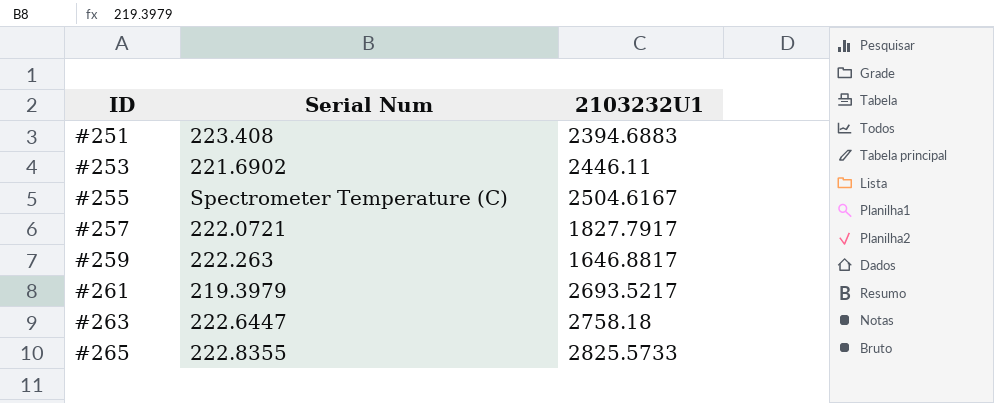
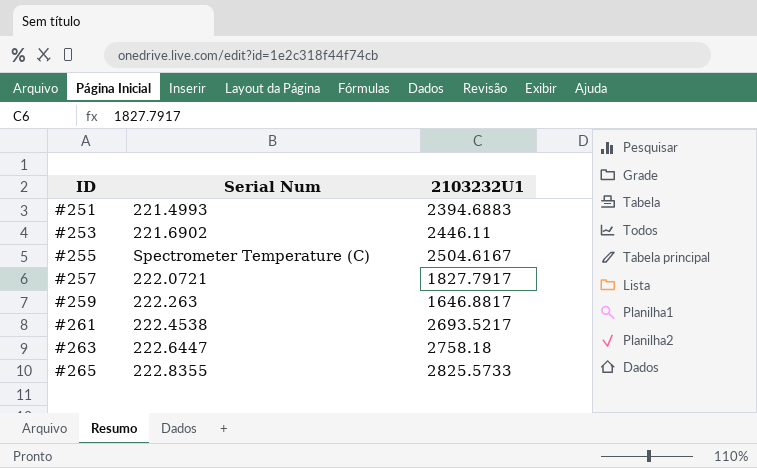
#251 | Serial Num: 223.408 -> 221.4993
#261 | Serial Num: 219.3979 -> 222.4538

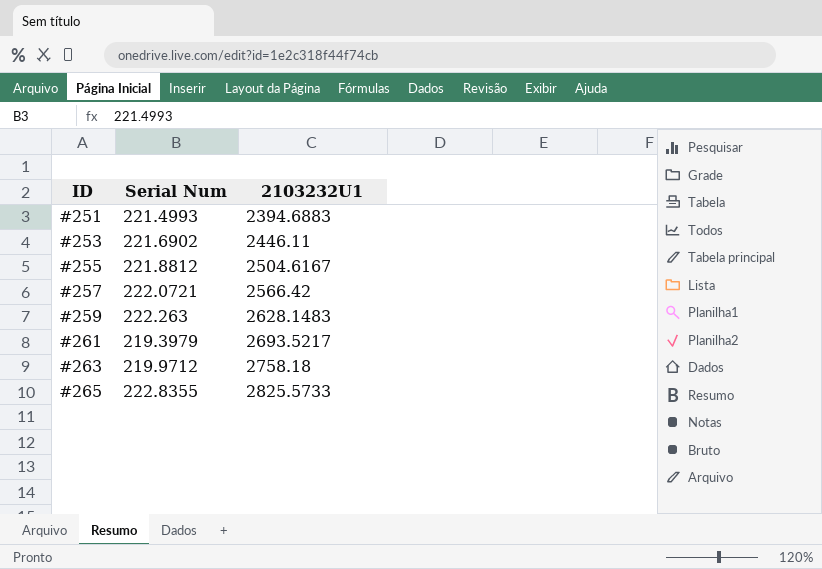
#255 | Serial Num: Spectrometer Temperature (C) -> 221.8812
#257 | 2103232U1: 1827.7917 -> 2566.42
#259 | 2103232U1: 1646.8817 -> 2628.1483
#261 | Serial Num: 222.4538 -> 219.3979
#263 | Serial Num: 222.6447 -> 219.9712

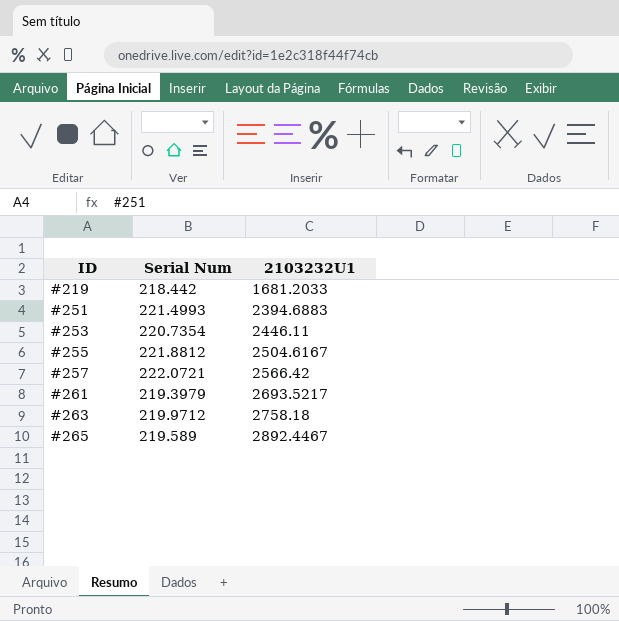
row #259: 222.263 | 2628.1483 -> none
row #219: none -> 218.442 | 1681.2033
#253 | Serial Num: 221.6902 -> 220.7354
#265 | Serial Num: 222.8355 -> 219.589
#265 | 2103232U1: 2825.5733 -> 2892.4467

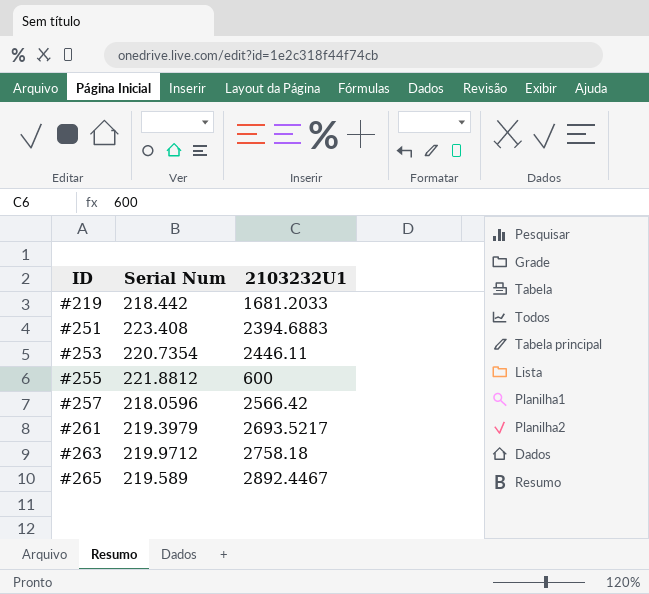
#251 | Serial Num: 221.4993 -> 223.408
#255 | 2103232U1: 2504.6167 -> 600
#257 | Serial Num: 222.0721 -> 218.0596

